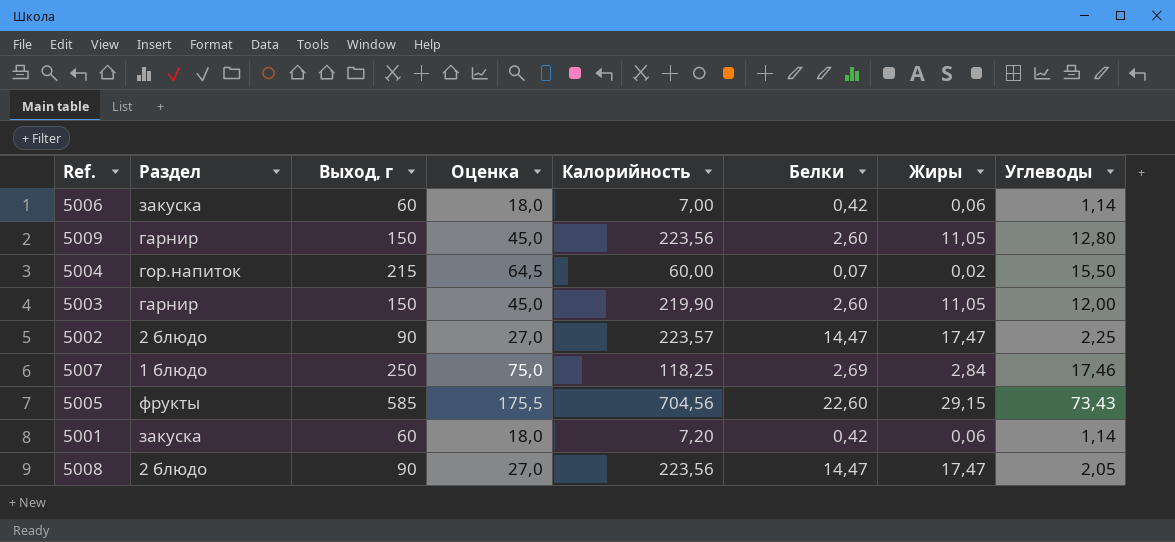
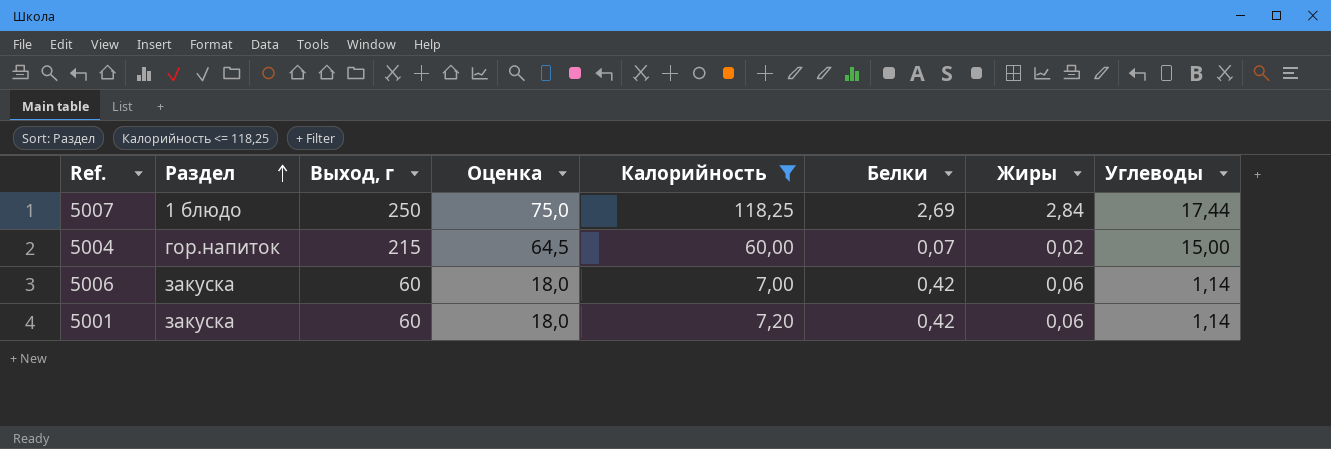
filter: none -> Калорийность <= 118,25
row order: none -> Раздел ascending
5007 | Углеводы: 17,46 -> 17,44
5004 | Углеводы: 15,50 -> 15,00

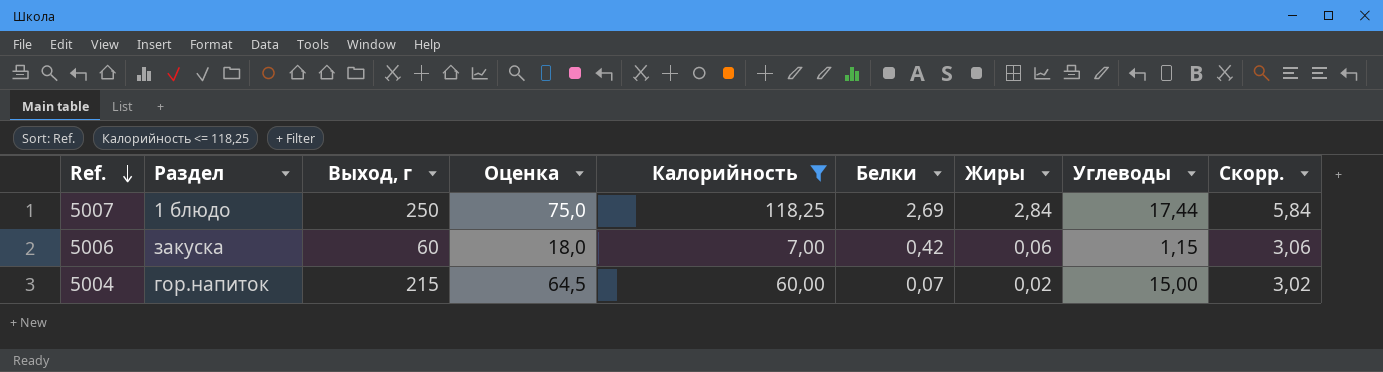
row order: Раздел ascending -> Ref. descending
column Скорр. | formula: none -> [Жиры] + 3
row 5001: закуска | 60 | 18,0 | 7,20 | 0,42 | 0,06 | 1,14 -> none
5006 | Углеводы: 1,14 -> 1,15

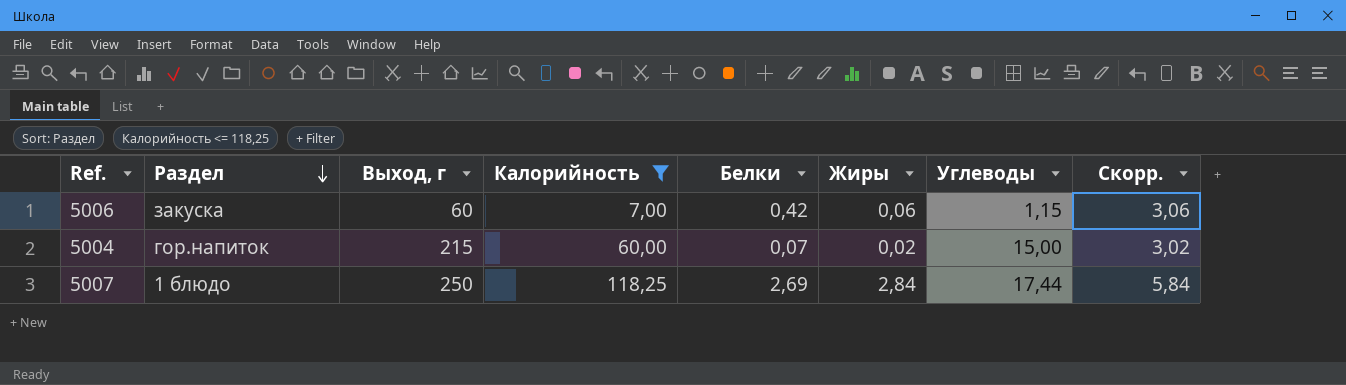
row order: Ref. descending -> Раздел descending
column Оценка | formula: [Выход, г] * 0,3 -> none

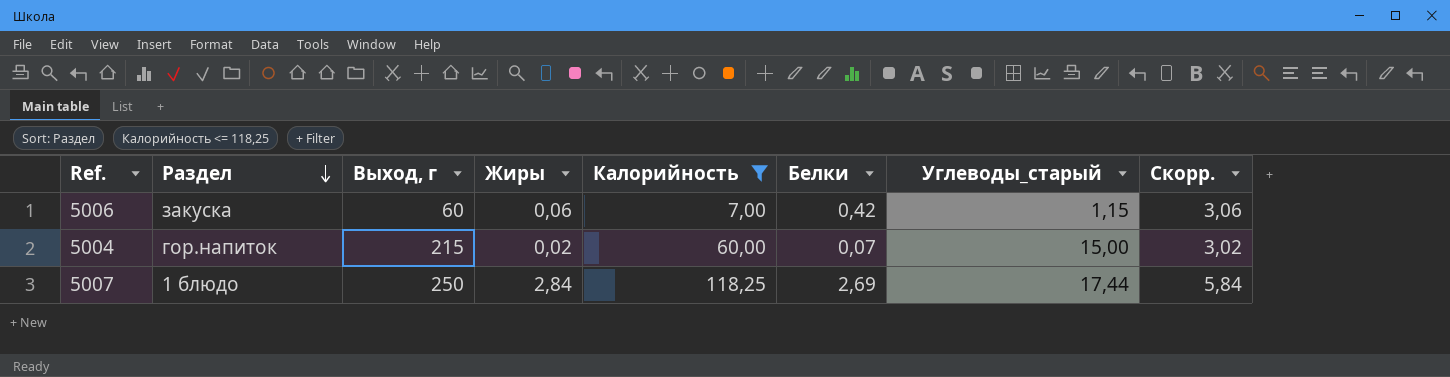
column Жиры | position: 6 -> 4
column name: Углеводы -> Углеводы_старый

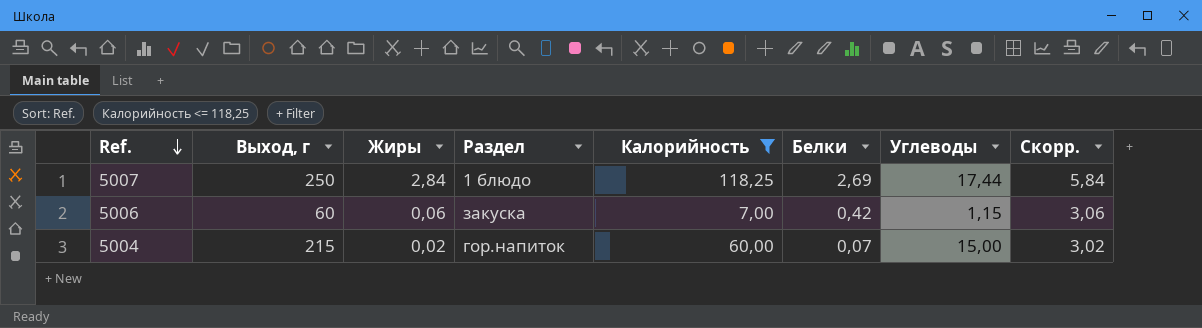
row order: Раздел descending -> Ref. descending
column Раздел | position: 2 -> 4
column name: Углеводы_старый -> Углеводы

